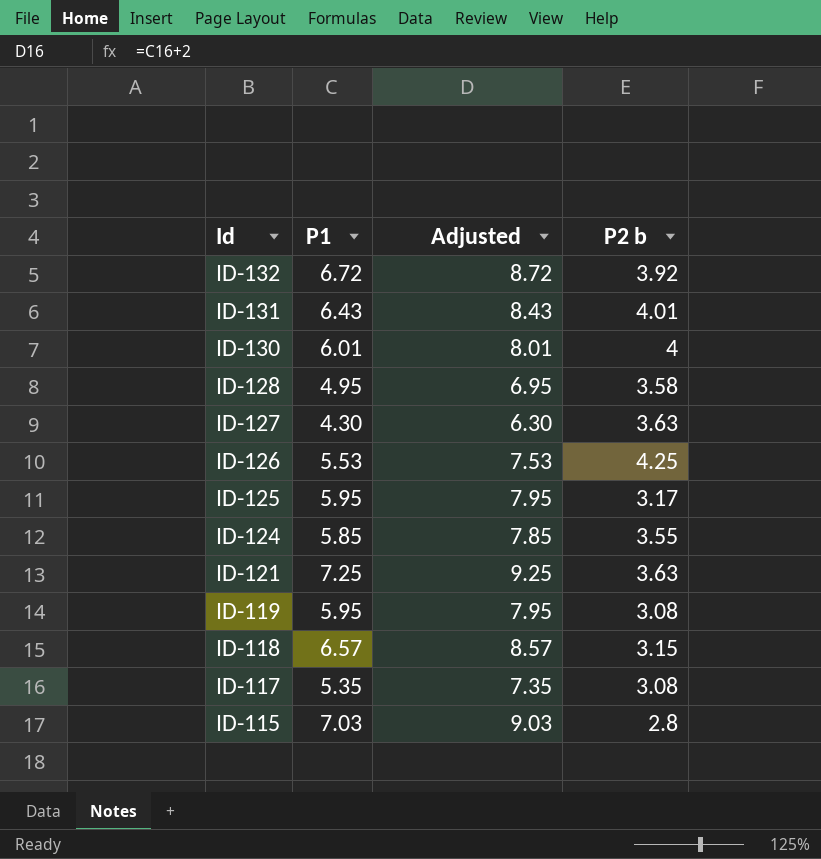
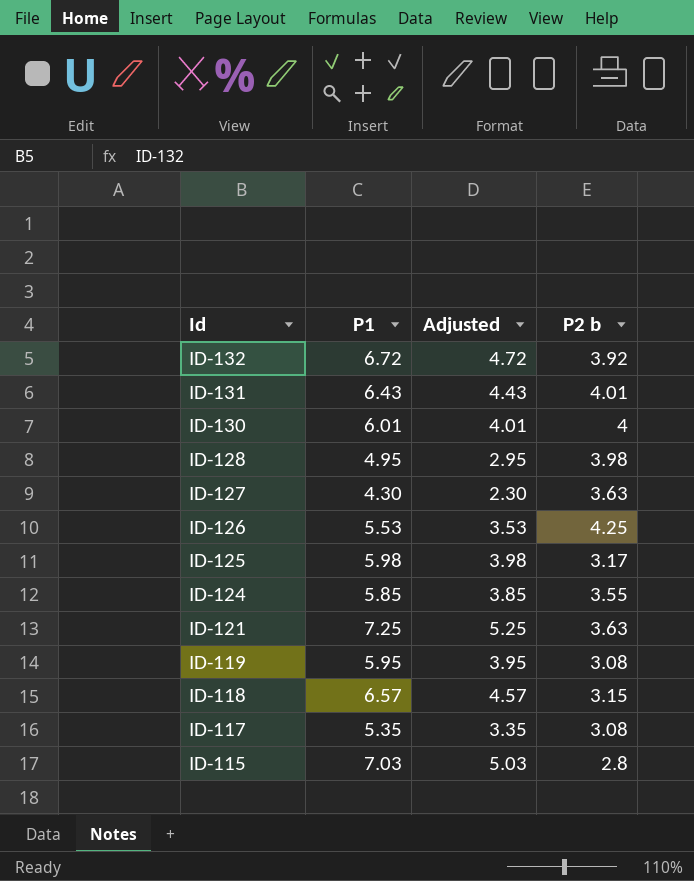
column Adjusted | formula: [P1] + 2 -> [P1] - 2
ID-128 | P2 b: 3.58 -> 3.98
ID-125 | P1: 5.95 -> 5.98

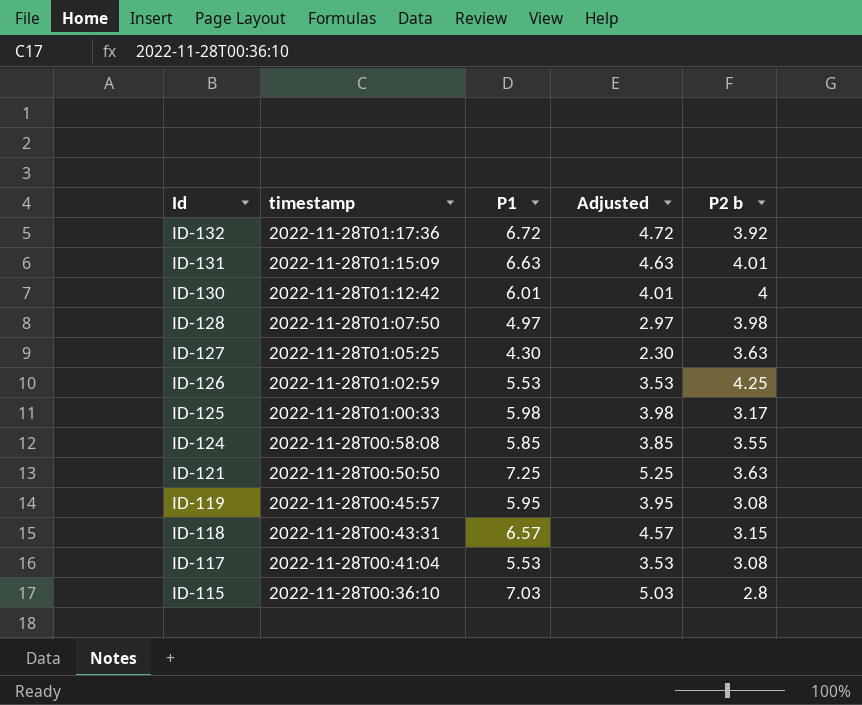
column timestamp | position: none -> 2
ID-131 | P1: 6.43 -> 6.63
ID-131 | Adjusted: 4.43 -> 4.63
ID-128 | P1: 4.95 -> 4.97
ID-128 | Adjusted: 2.95 -> 2.97
ID-117 | P1: 5.35 -> 5.53
ID-117 | Adjusted: 3.35 -> 3.53

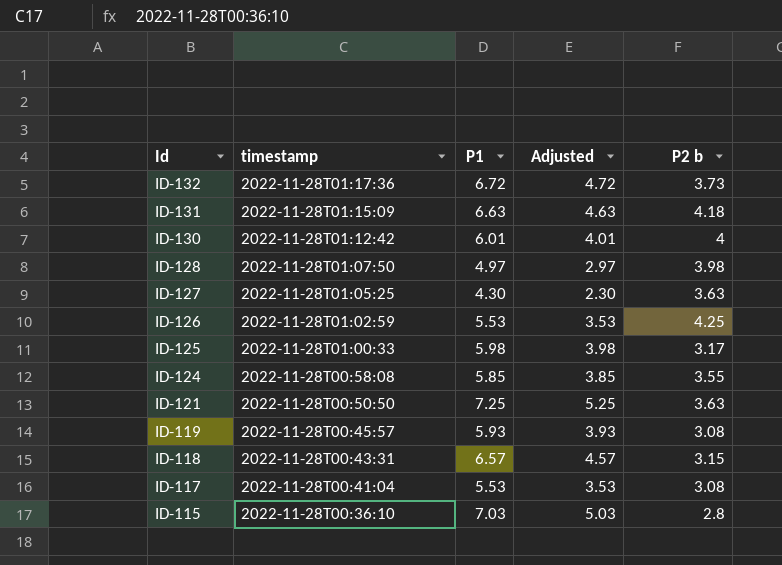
ID-132 | P2 b: 3.92 -> 3.73
ID-131 | P2 b: 4.01 -> 4.18
ID-119 | P1: 5.95 -> 5.93
ID-119 | Adjusted: 3.95 -> 3.93

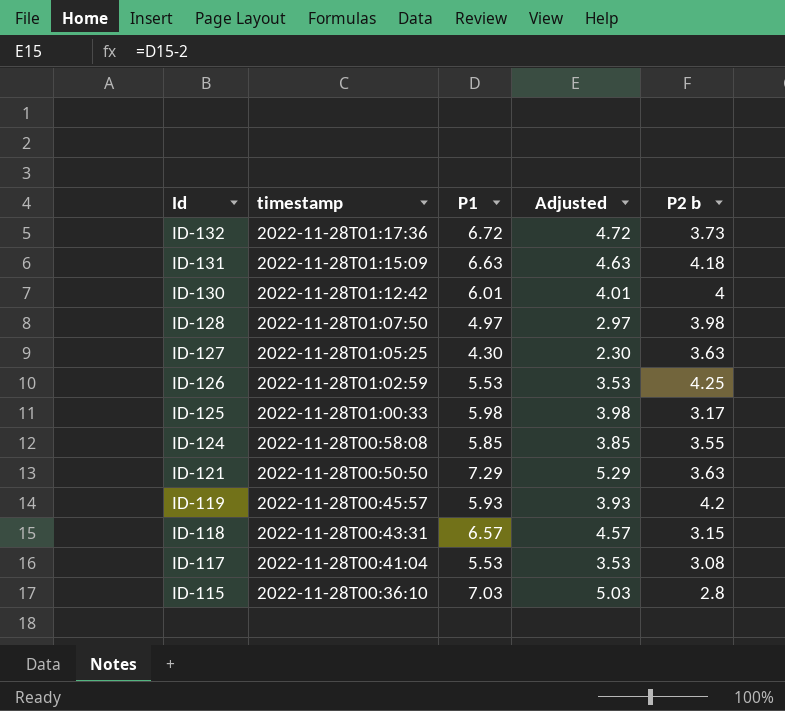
ID-121 | P1: 7.25 -> 7.29
ID-121 | Adjusted: 5.25 -> 5.29
ID-119 | P2 b: 3.08 -> 4.2

